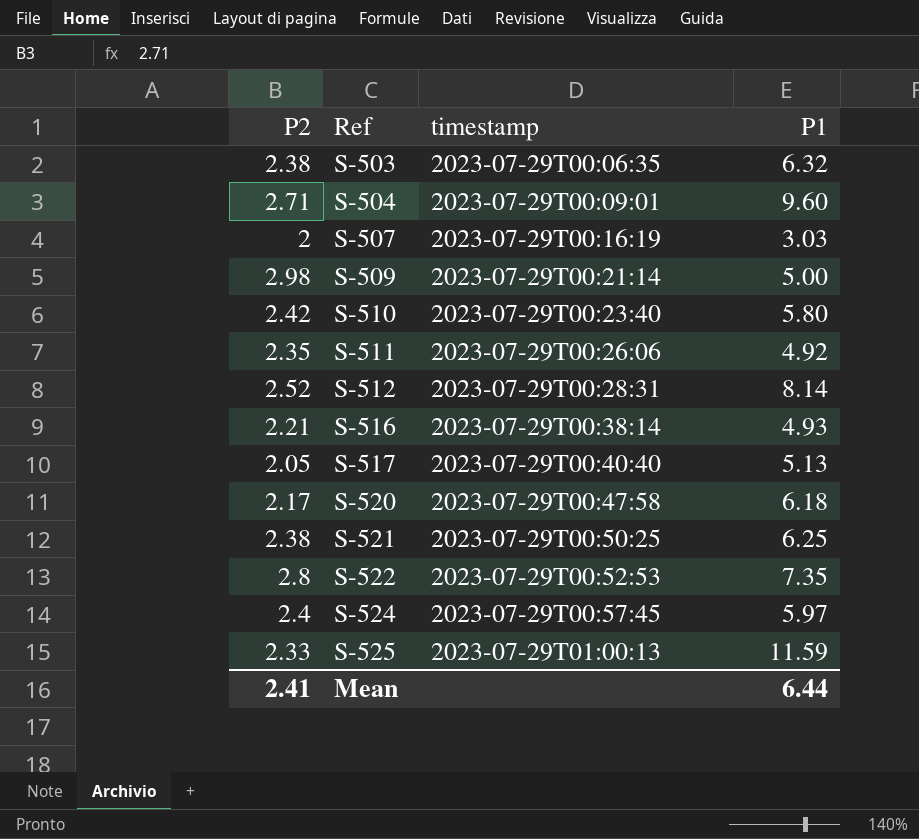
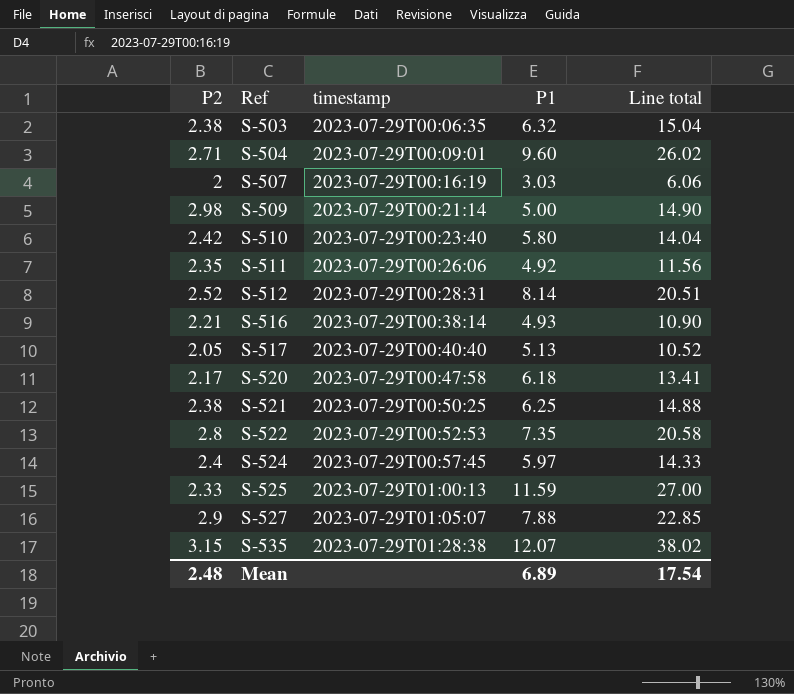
column Line total | formula: none -> [P2] * [P1]
row S-527: none -> 2.9 | 2023-07-29T01:05:07 | 7.88 | 22.85
row S-535: none -> 3.15 | 2023-07-29T01:28:38 | 12.07 | 38.02
Mean | P2: 2.41 -> 2.48
Mean | P1: 6.44 -> 6.89

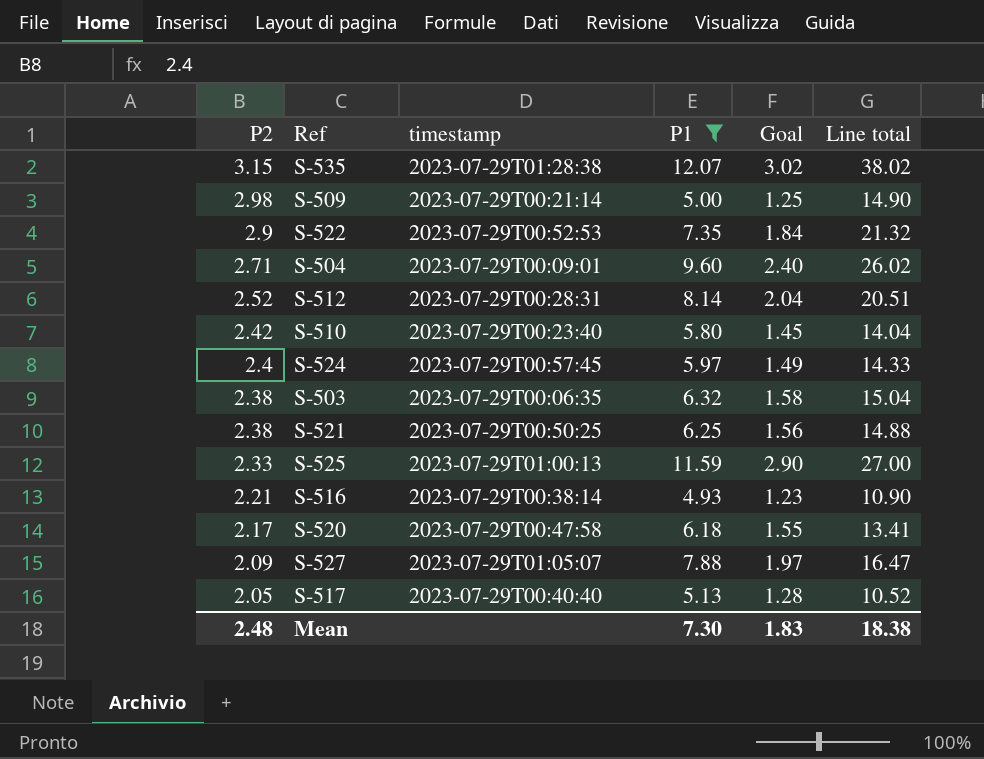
filter: none -> P1 >= 4.93
row order: Ref ascending -> P2 descending
column Goal | formula: none -> [P1] * 0.25
S-522 | P2: 2.8 -> 2.9
S-522 | Line total: 20.58 -> 21.32
S-527 | P2: 2.9 -> 2.09
S-527 | Line total: 22.85 -> 16.47
Mean | P1: 6.89 -> 7.30
Mean | Line total: 17.54 -> 18.38

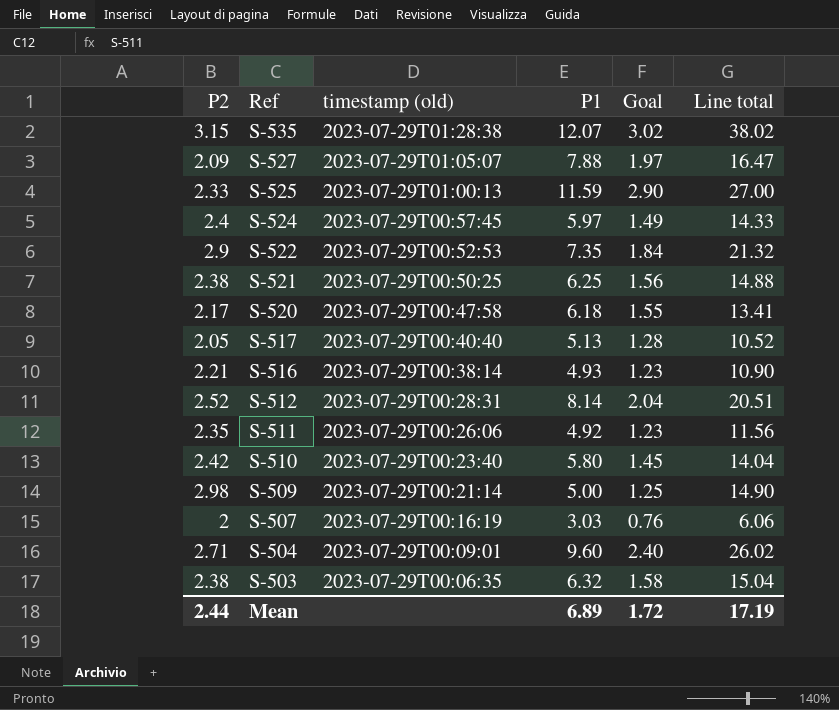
filter: P1 >= 4.93 -> none
row order: P2 descending -> Ref descending
column name: timestamp -> timestamp (old)
Mean | P2: 2.48 -> 2.44
Mean | P1: 7.30 -> 6.89
Mean | Goal: 1.83 -> 1.72
Mean | Line total: 18.38 -> 17.19

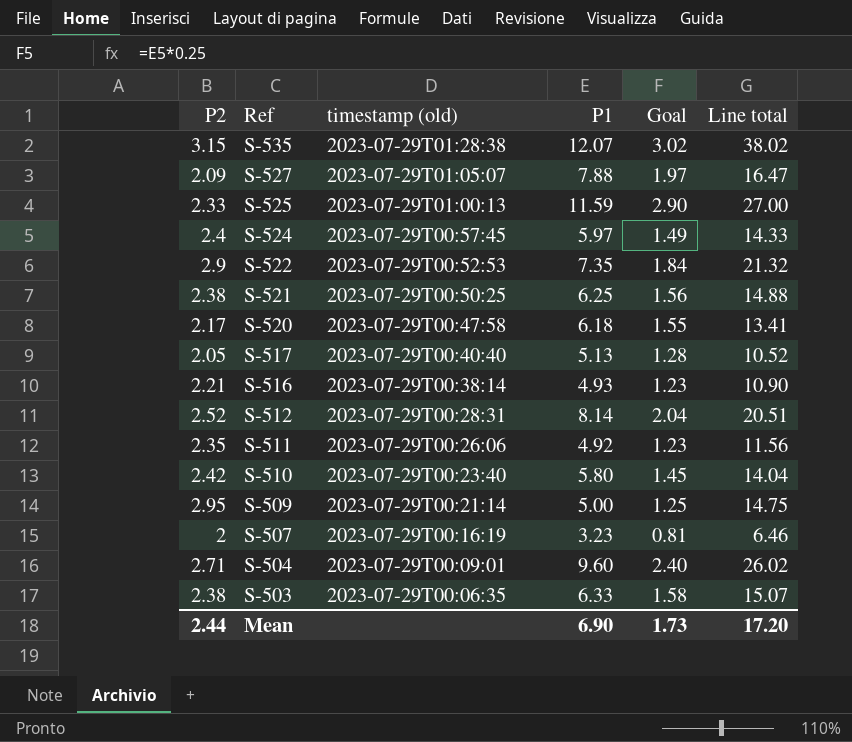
S-509 | P2: 2.98 -> 2.95
S-509 | Line total: 14.90 -> 14.75
S-507 | P1: 3.03 -> 3.23
S-507 | Goal: 0.76 -> 0.81
S-507 | Line total: 6.06 -> 6.46
S-503 | P1: 6.32 -> 6.33
S-503 | Line total: 15.04 -> 15.07
Mean | P1: 6.89 -> 6.90
Mean | Goal: 1.72 -> 1.73
Mean | Line total: 17.19 -> 17.20

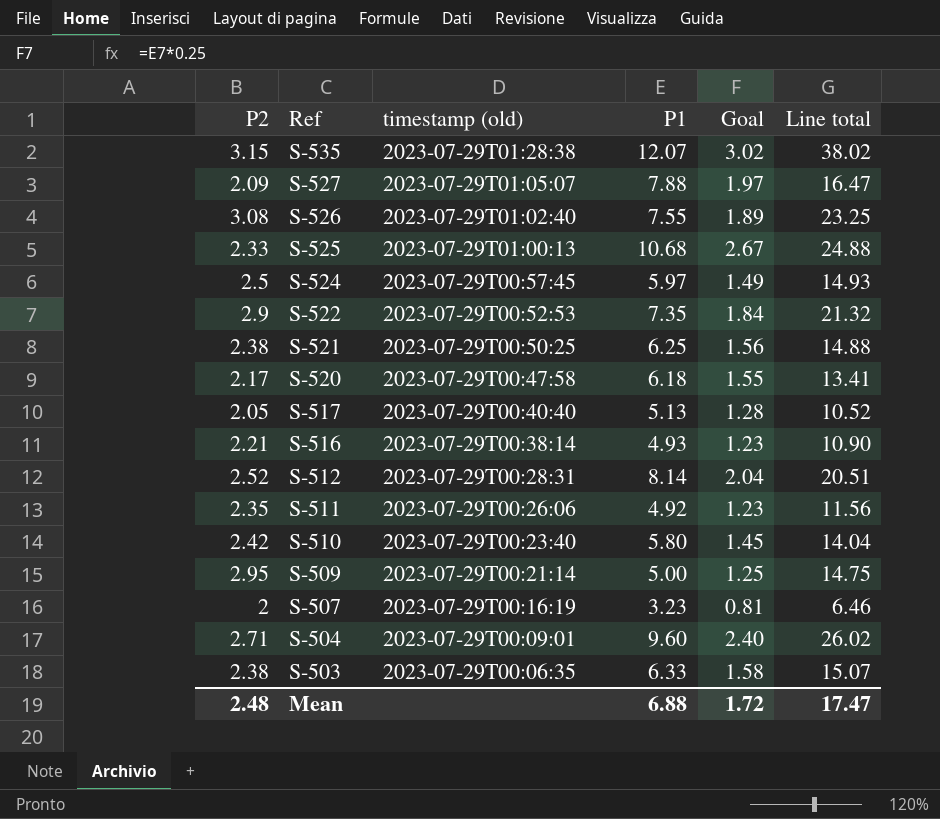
row S-526: none -> 3.08 | 2023-07-29T01:02:40 | 7.55 | 1.89 | 23.25
S-525 | P1: 11.59 -> 10.68
S-525 | Goal: 2.90 -> 2.67
S-525 | Line total: 27.00 -> 24.88
S-524 | P2: 2.4 -> 2.5
S-524 | Line total: 14.33 -> 14.93
Mean | P2: 2.44 -> 2.48
Mean | P1: 6.90 -> 6.88
Mean | Goal: 1.73 -> 1.72
Mean | Line total: 17.20 -> 17.47

